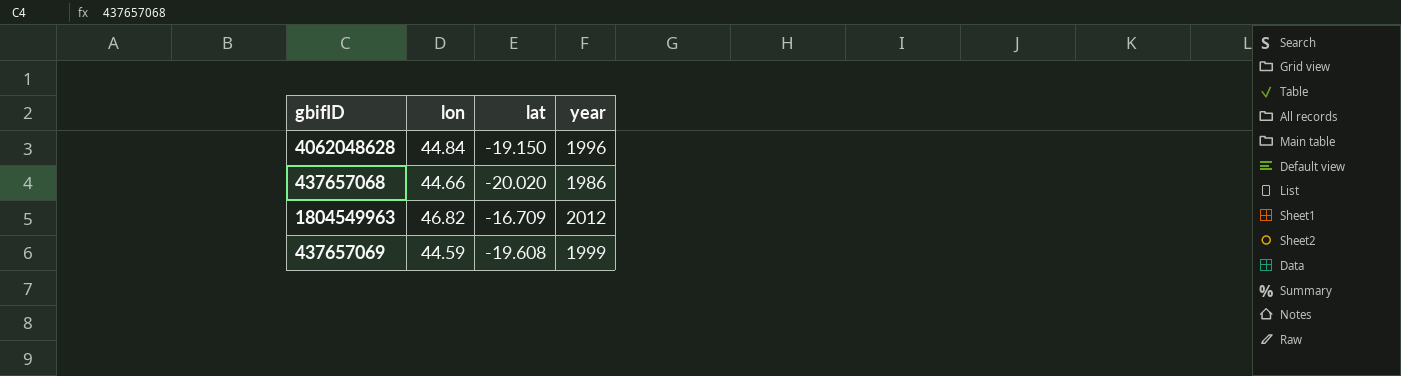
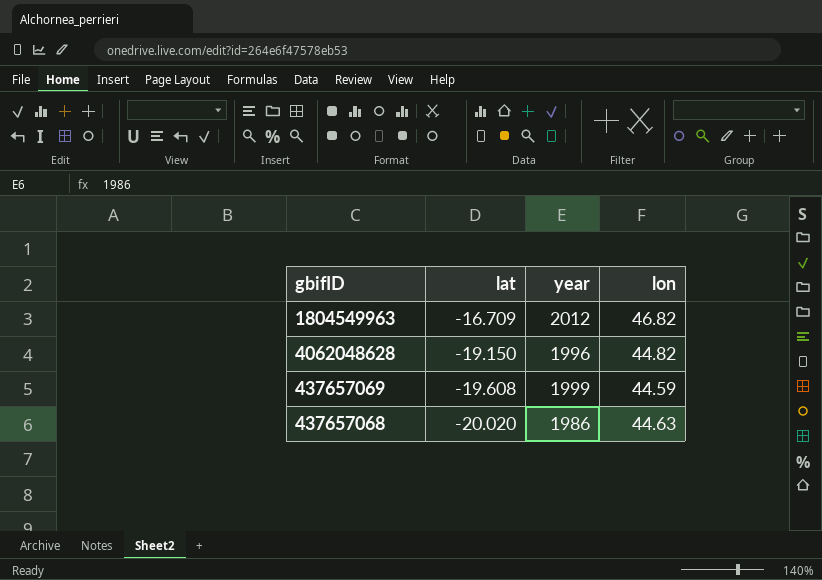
row order: none -> lat descending
column lon | position: 2 -> 4
4062048628 | lon: 44.84 -> 44.82
437657068 | lon: 44.66 -> 44.63

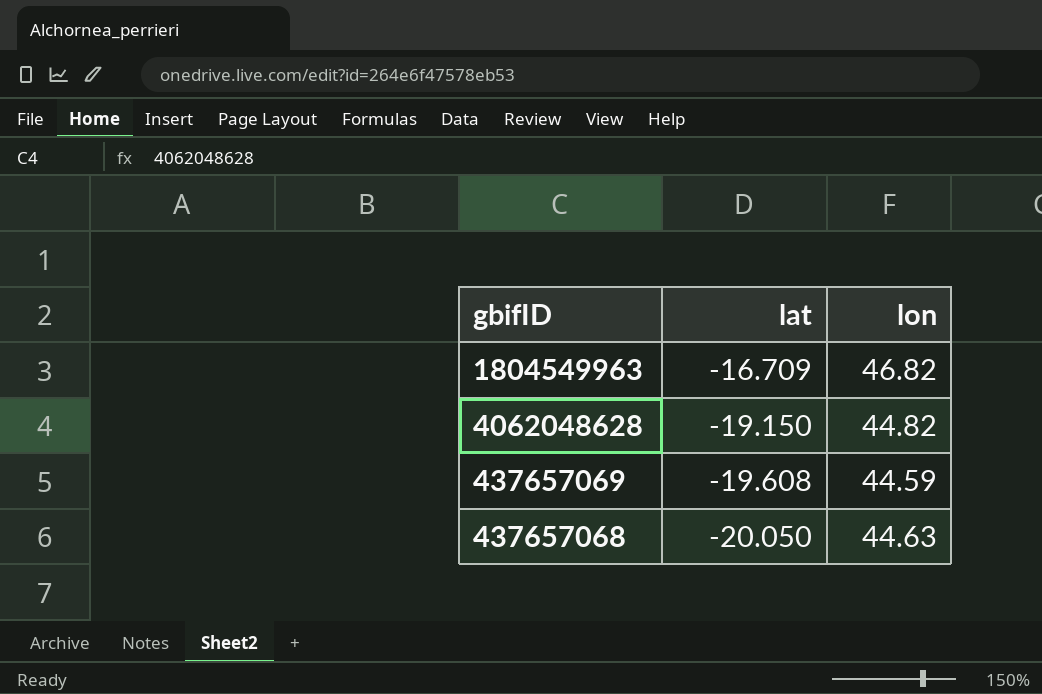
column year | position: 3 -> none
437657068 | lat: -20.020 -> -20.050

